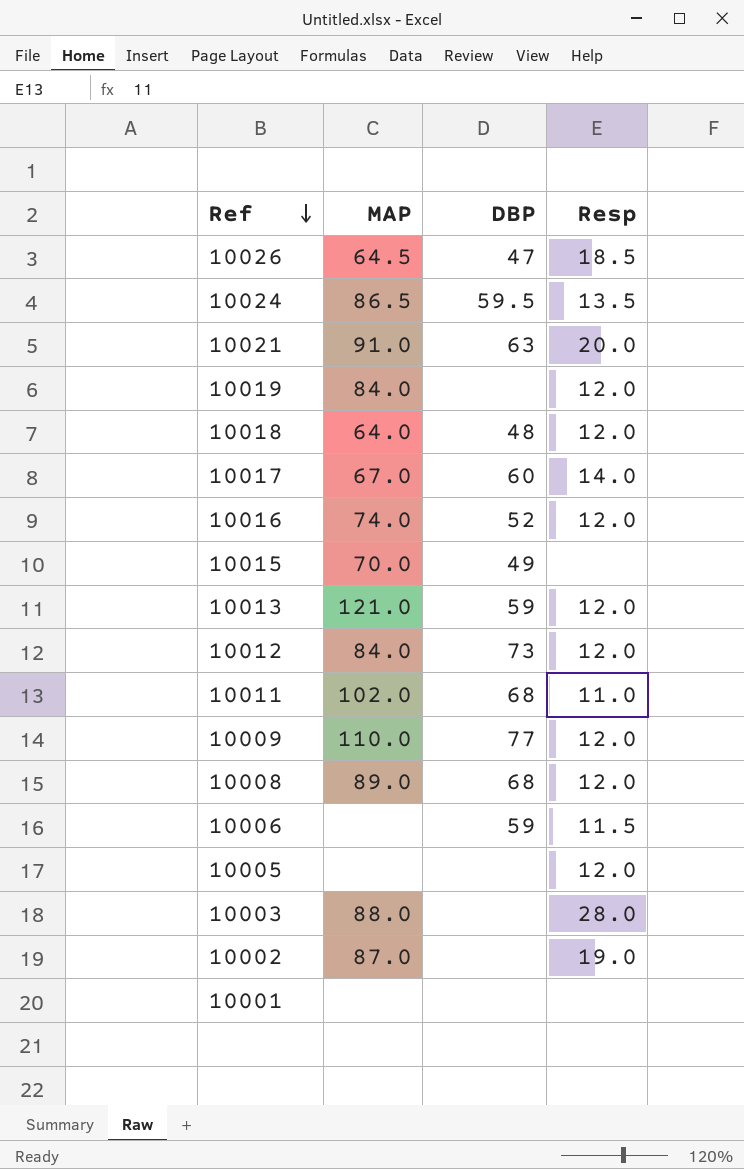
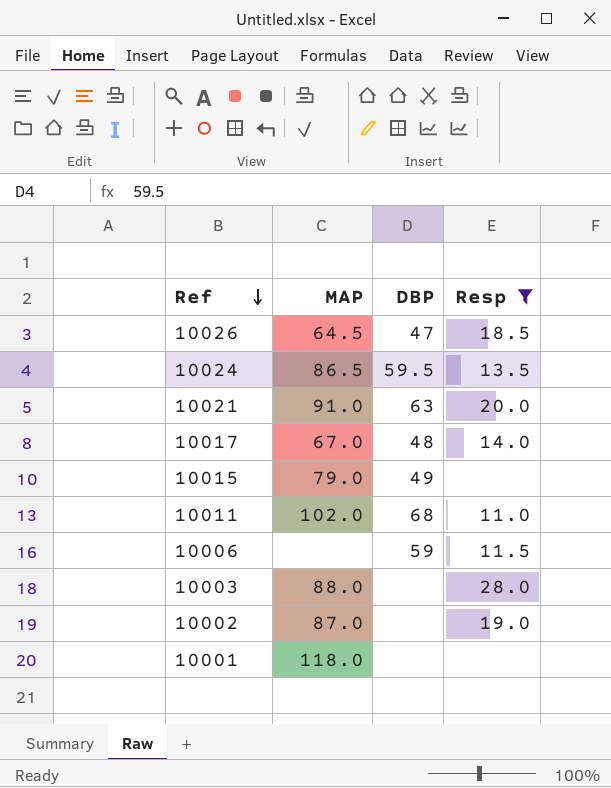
filter: none -> Resp != 12.0
10017 | DBP: 60 -> 48
10015 | MAP: 70.0 -> 79.0
10001 | MAP: none -> 118.0

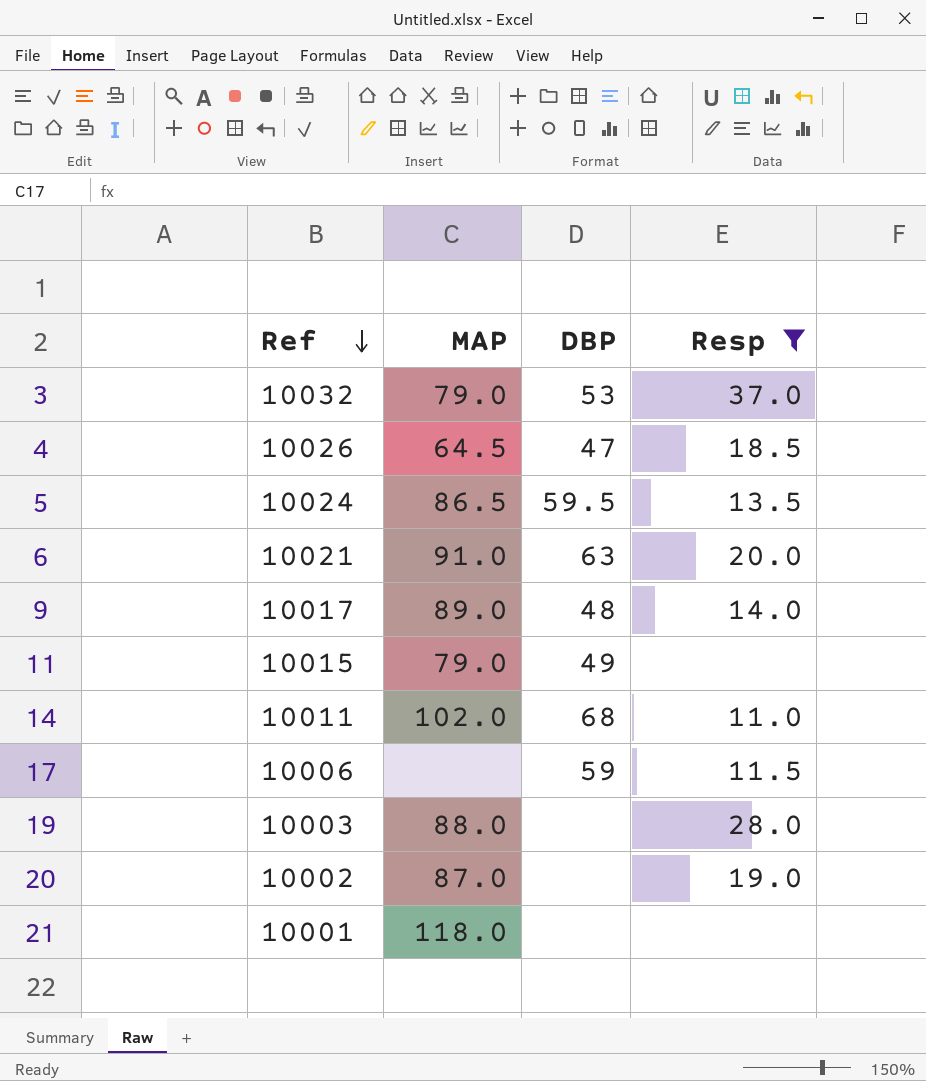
row 10032: none -> 79.0 | 53 | 37.0
10017 | MAP: 67.0 -> 89.0

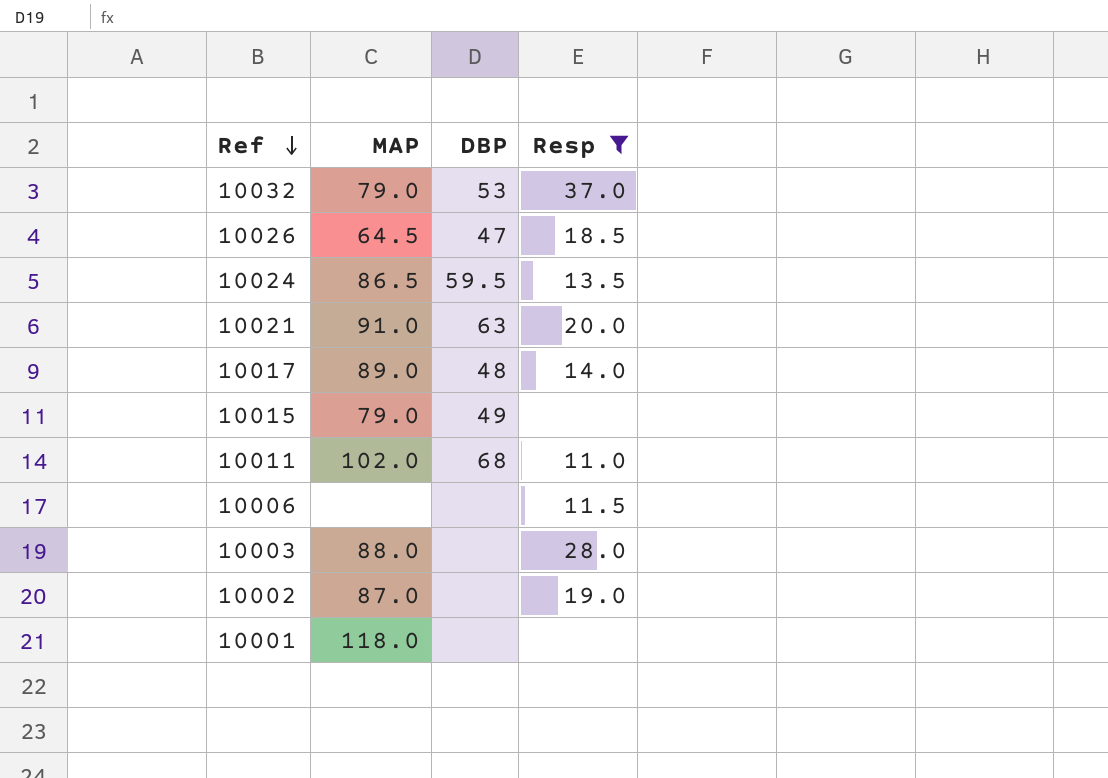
10006 | DBP: 59 -> none

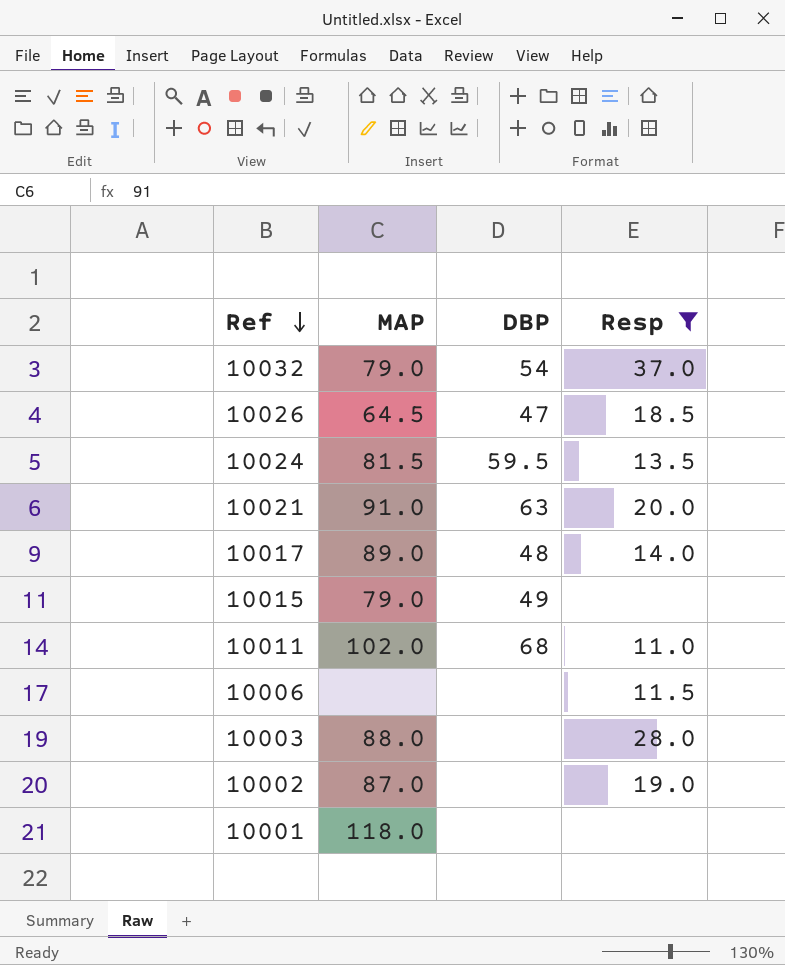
10032 | DBP: 53 -> 54
10024 | MAP: 86.5 -> 81.5

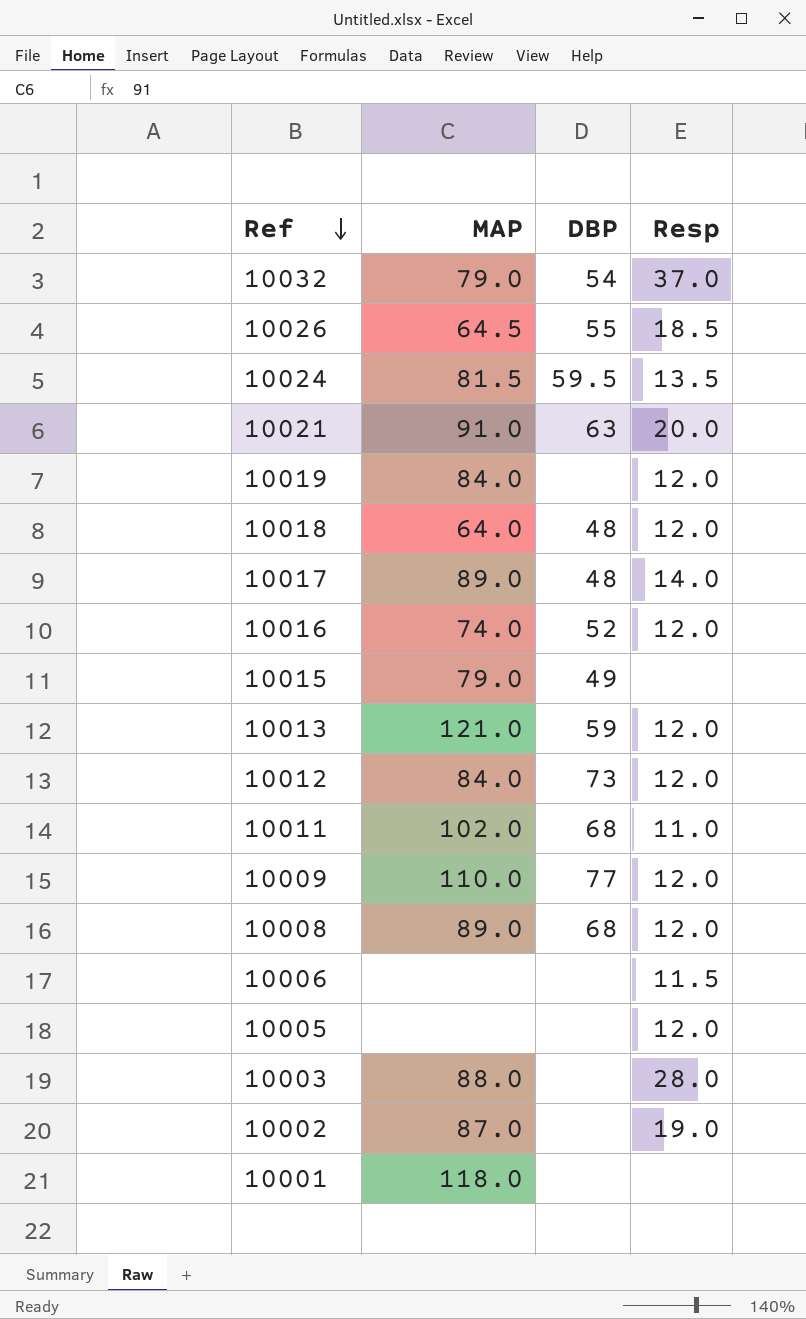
filter: Resp != 12.0 -> none
10026 | DBP: 47 -> 55

